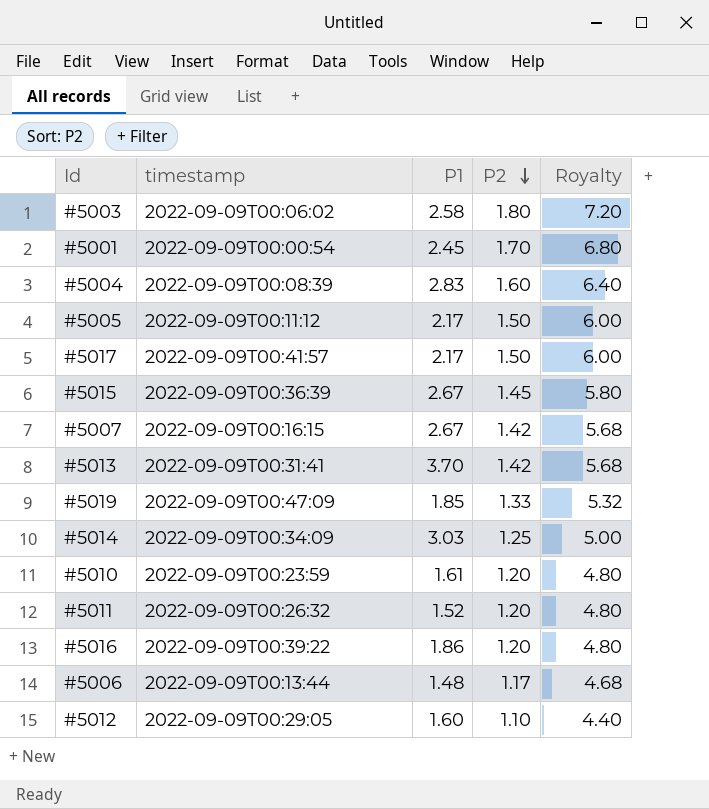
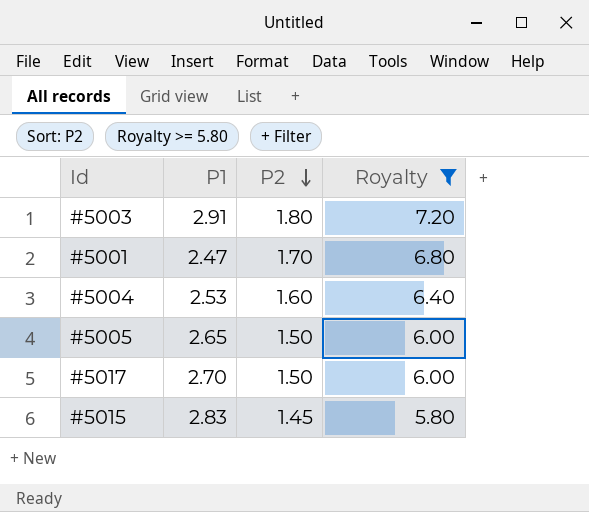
filter: none -> Royalty >= 5.80
column timestamp | position: 2 -> none
#5003 | P1: 2.58 -> 2.91
#5001 | P1: 2.45 -> 2.47
#5004 | P1: 2.83 -> 2.53
#5005 | P1: 2.17 -> 2.65
#5017 | P1: 2.17 -> 2.70
#5015 | P1: 2.67 -> 2.83

